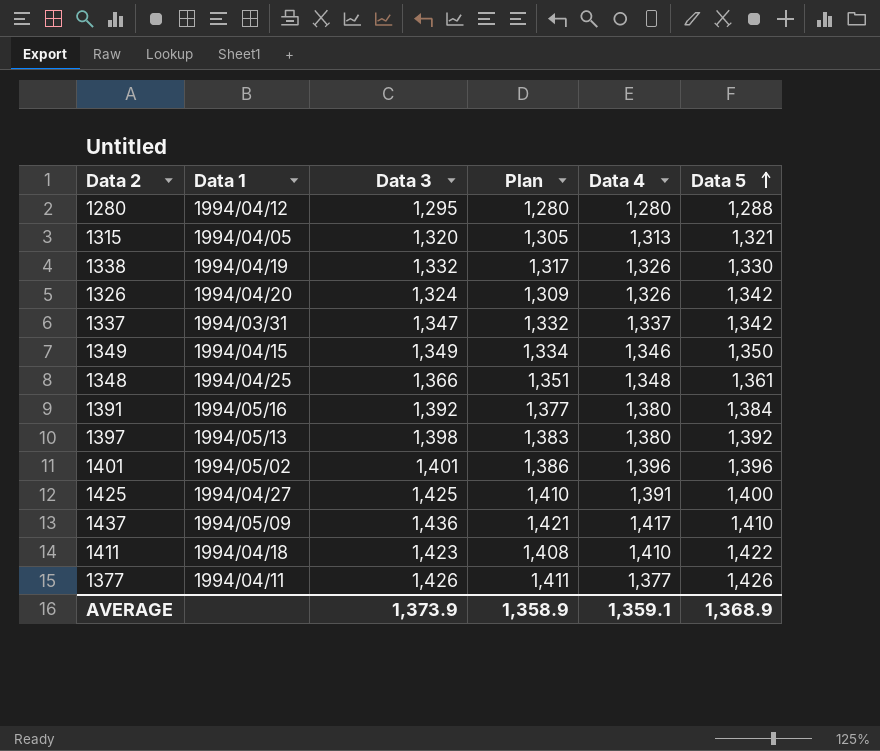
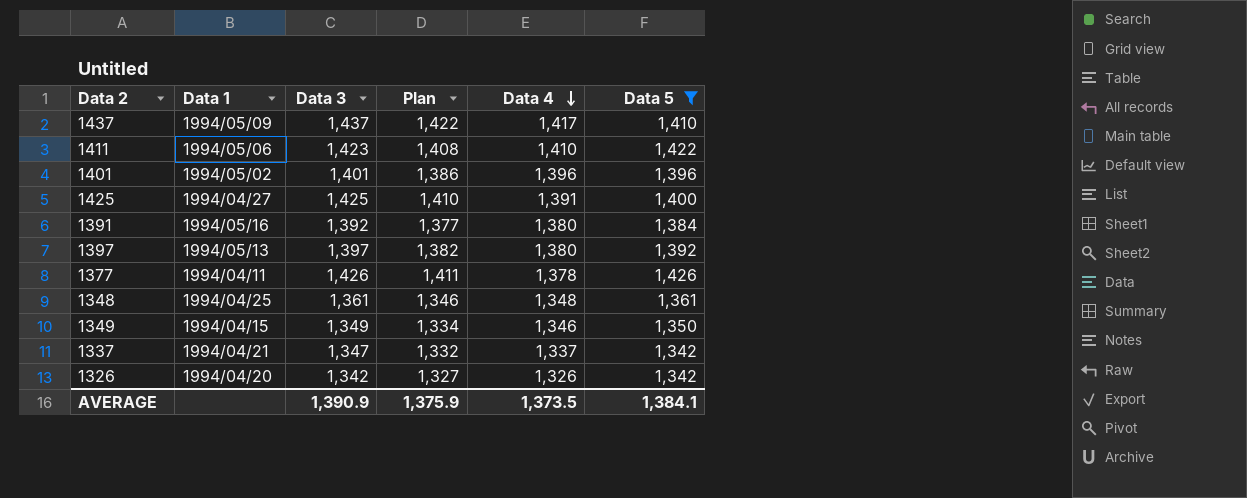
filter: none -> Data 5 >= 1,342
row order: Data 5 ascending -> Data 4 descending
1437 | Data 3: 1,436 -> 1,437
1437 | Plan: 1,421 -> 1,422
1411 | Data 1: 1994/04/18 -> 1994/05/06
1397 | Data 3: 1,398 -> 1,397
1397 | Plan: 1,383 -> 1,382
1377 | Data 4: 1,377 -> 1,378
1348 | Data 3: 1,366 -> 1,361
1348 | Plan: 1,351 -> 1,346
1337 | Data 1: 1994/03/31 -> 1994/04/21
1326 | Data 3: 1,324 -> 1,342
1326 | Plan: 1,309 -> 1,327
AVERAGE | Data 3: 1,373.9 -> 1,390.9
AVERAGE | Plan: 1,358.9 -> 1,375.9
AVERAGE | Data 4: 1,359.1 -> 1,373.5
AVERAGE | Data 5: 1,368.9 -> 1,384.1

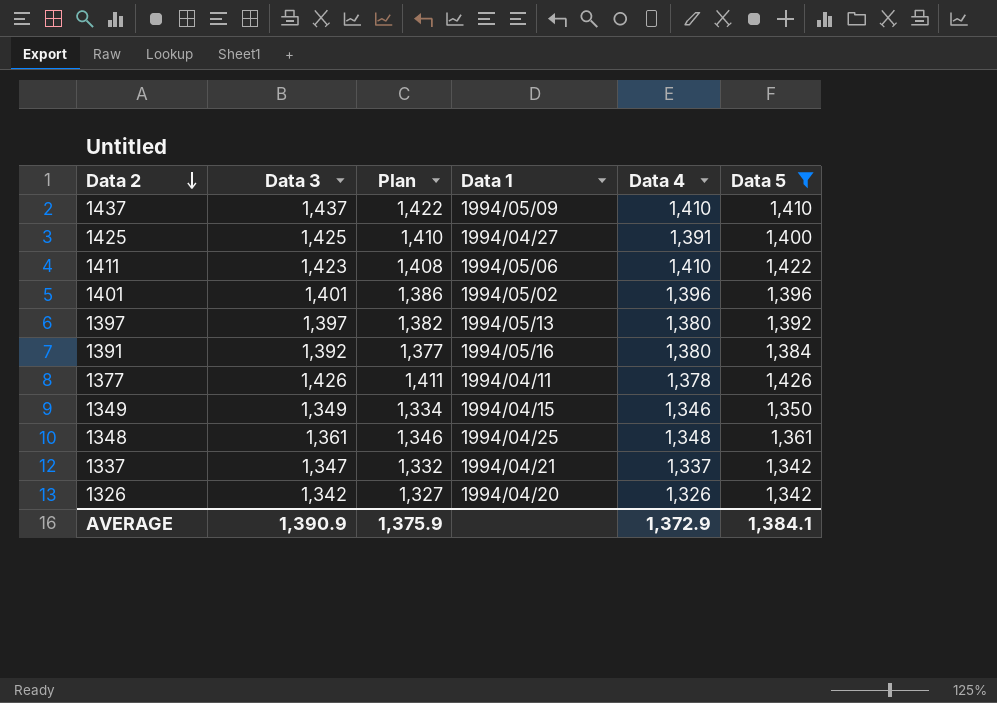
row order: Data 4 descending -> Data 2 descending
column Data 1 | position: 2 -> 4
1437 | Data 4: 1,417 -> 1,410
AVERAGE | Data 4: 1,373.5 -> 1,372.9

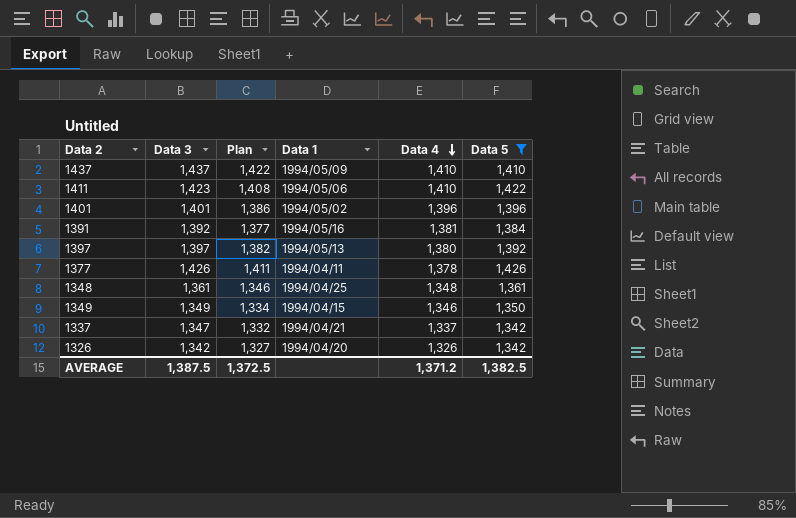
row order: Data 2 descending -> Data 4 descending
row 1425: 1,425 | 1,410 | 1994/04/27 | 1,391 | 1,400 -> none
1391 | Data 4: 1,380 -> 1,381
AVERAGE | Data 3: 1,390.9 -> 1,387.5
AVERAGE | Plan: 1,375.9 -> 1,372.5
AVERAGE | Data 4: 1,372.9 -> 1,371.2
AVERAGE | Data 5: 1,384.1 -> 1,382.5

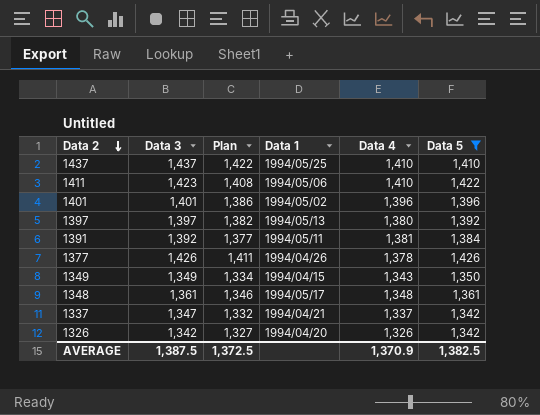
row order: Data 4 descending -> Data 2 descending
1437 | Data 1: 1994/05/09 -> 1994/05/25
1391 | Data 1: 1994/05/16 -> 1994/05/11
1377 | Data 1: 1994/04/11 -> 1994/04/26
1349 | Data 4: 1,346 -> 1,343
1348 | Data 1: 1994/04/25 -> 1994/05/17
AVERAGE | Data 4: 1,371.2 -> 1,370.9

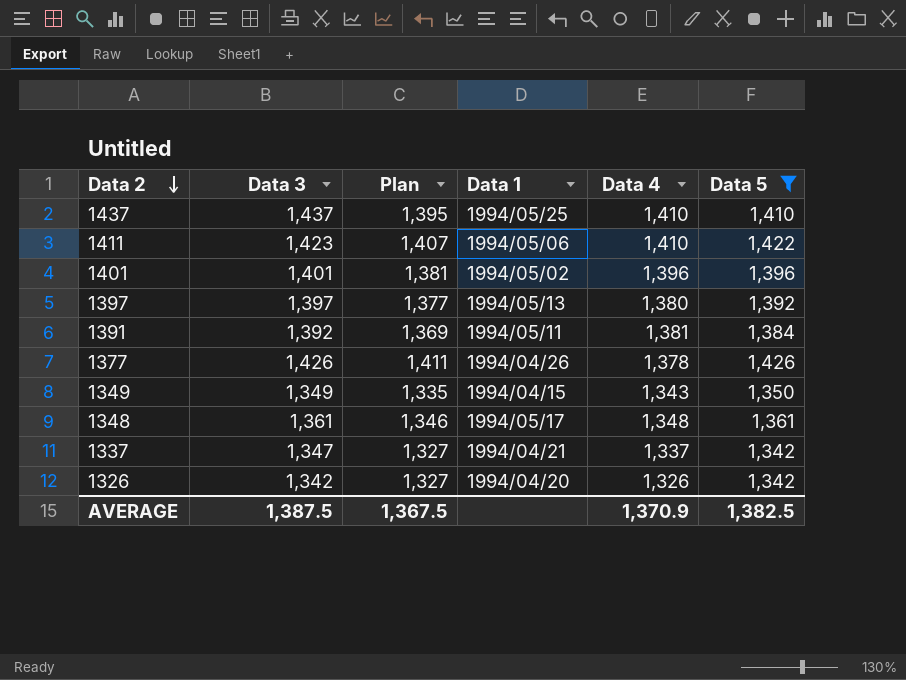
column Plan | formula: [Data 3] - 15 -> [Data 5] - 15
AVERAGE | Plan: 1,372.5 -> 1,367.5

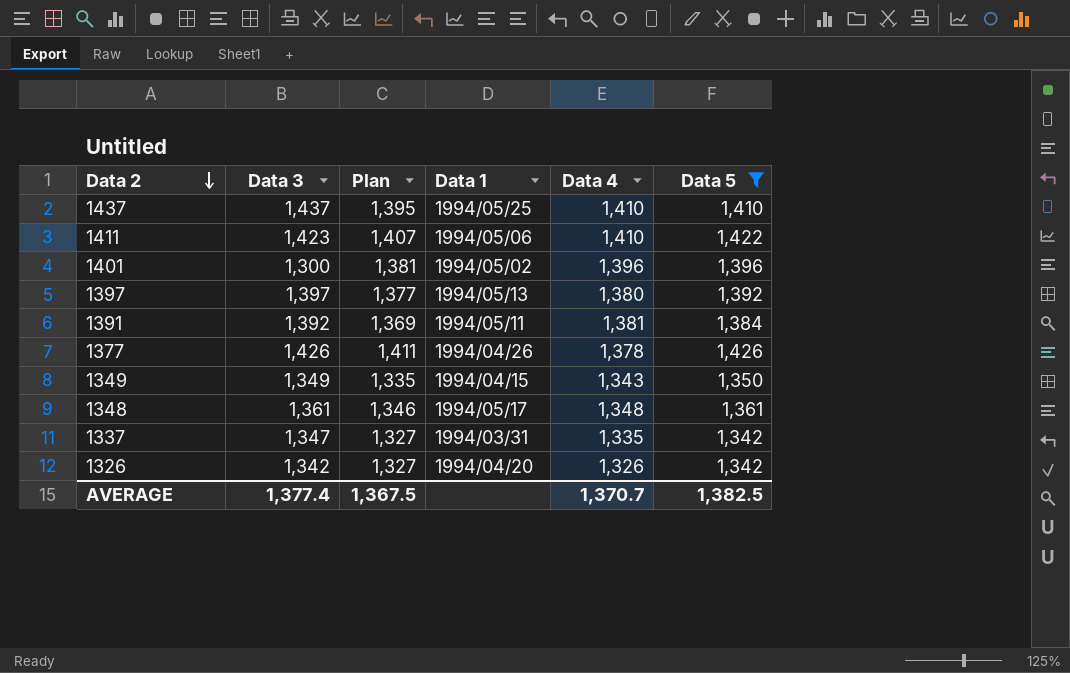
1401 | Data 3: 1,401 -> 1,300
1337 | Data 1: 1994/04/21 -> 1994/03/31
1337 | Data 4: 1,337 -> 1,335
AVERAGE | Data 3: 1,387.5 -> 1,377.4
AVERAGE | Data 4: 1,370.9 -> 1,370.7

